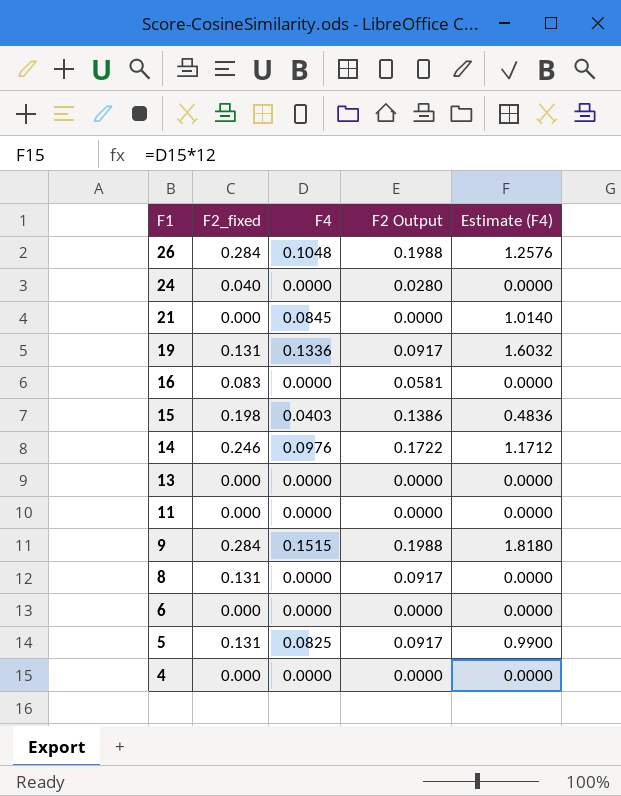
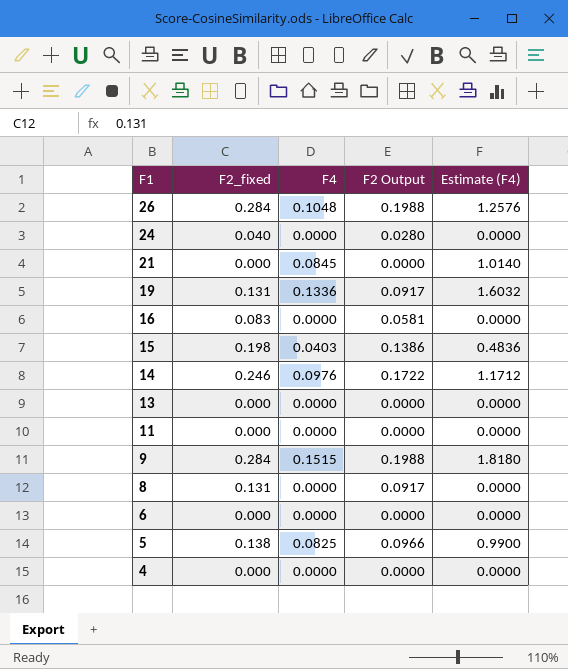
5 | F2_fixed: 0.131 -> 0.138
5 | F2 Output: 0.0917 -> 0.0966

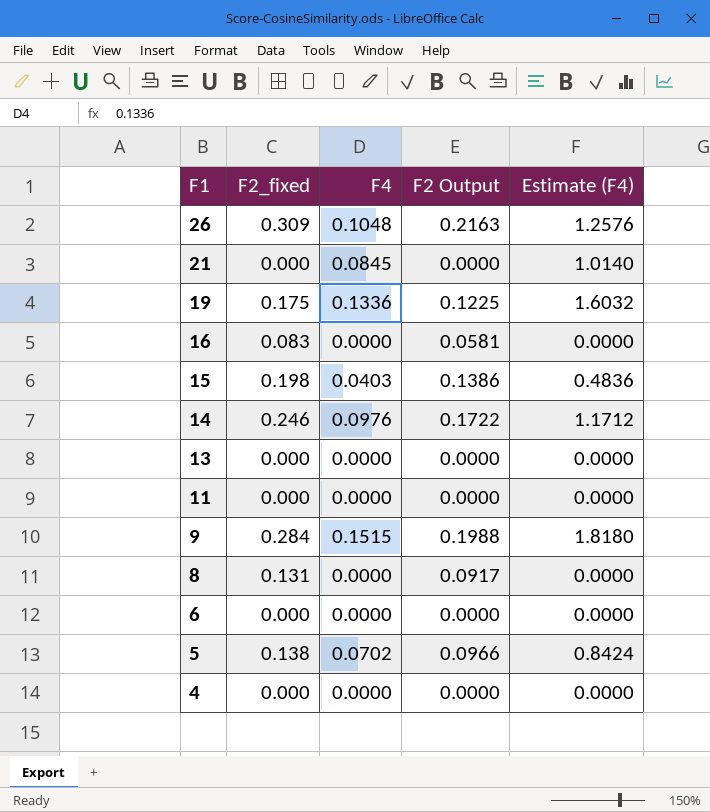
row 24: 0.040 | 0.0000 | 0.0280 | 0.0000 -> none
26 | F2_fixed: 0.284 -> 0.309
26 | F2 Output: 0.1988 -> 0.2163
19 | F2_fixed: 0.131 -> 0.175
19 | F2 Output: 0.0917 -> 0.1225
5 | F4: 0.0825 -> 0.0702
5 | Estimate (F4): 0.9900 -> 0.8424

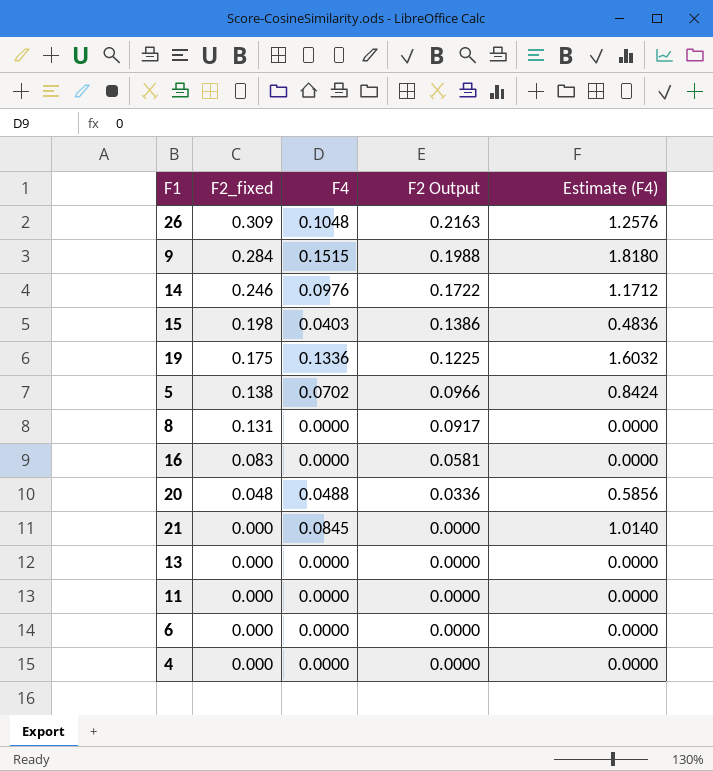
row order: F1 descending -> F2_fixed descending
row 20: none -> 0.048 | 0.0488 | 0.0336 | 0.5856

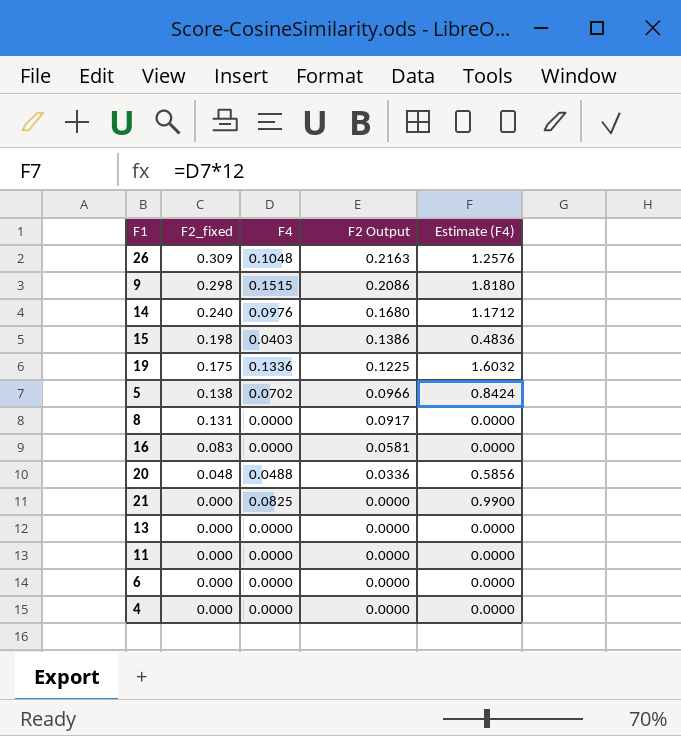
9 | F2_fixed: 0.284 -> 0.298
9 | F2 Output: 0.1988 -> 0.2086
14 | F2_fixed: 0.246 -> 0.240
14 | F2 Output: 0.1722 -> 0.1680
21 | F4: 0.0845 -> 0.0825
21 | Estimate (F4): 1.0140 -> 0.9900

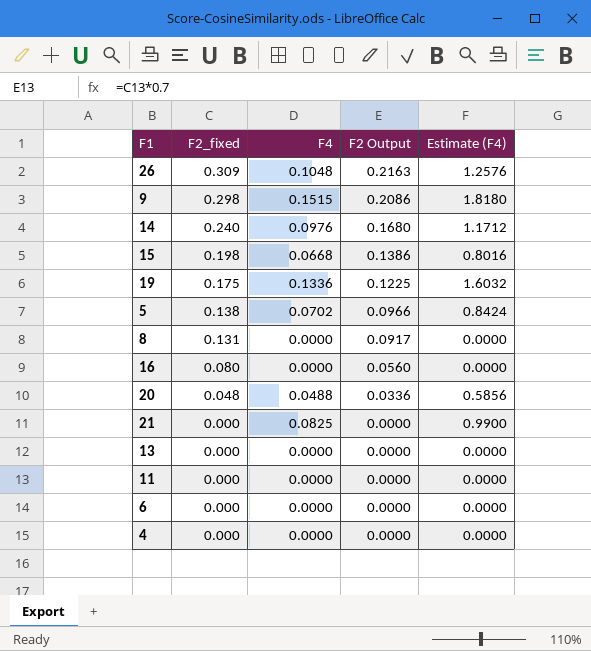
15 | F4: 0.0403 -> 0.0668
15 | Estimate (F4): 0.4836 -> 0.8016
16 | F2_fixed: 0.083 -> 0.080
16 | F2 Output: 0.0581 -> 0.0560

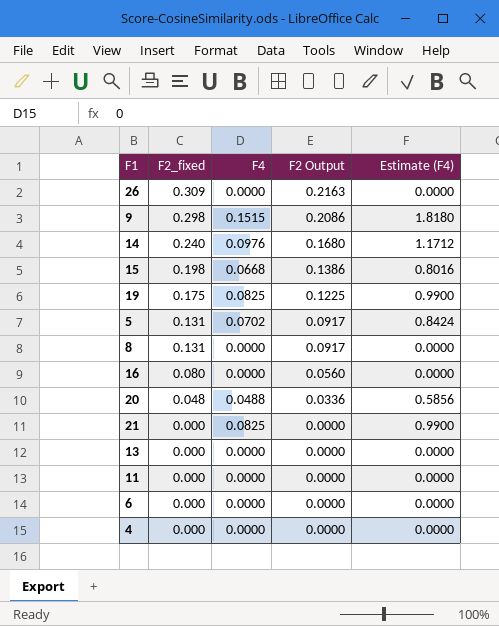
26 | F4: 0.1048 -> 0.0000
26 | Estimate (F4): 1.2576 -> 0.0000
19 | F4: 0.1336 -> 0.0825
19 | Estimate (F4): 1.6032 -> 0.9900
5 | F2_fixed: 0.138 -> 0.131
5 | F2 Output: 0.0966 -> 0.0917

